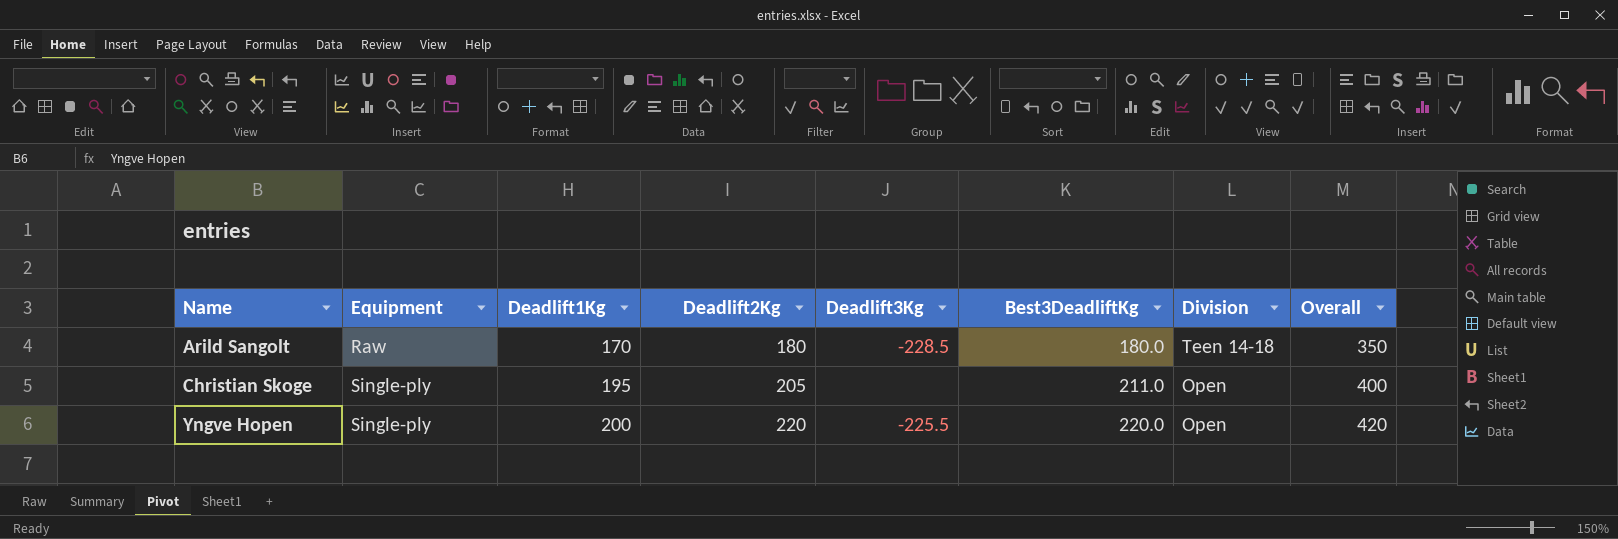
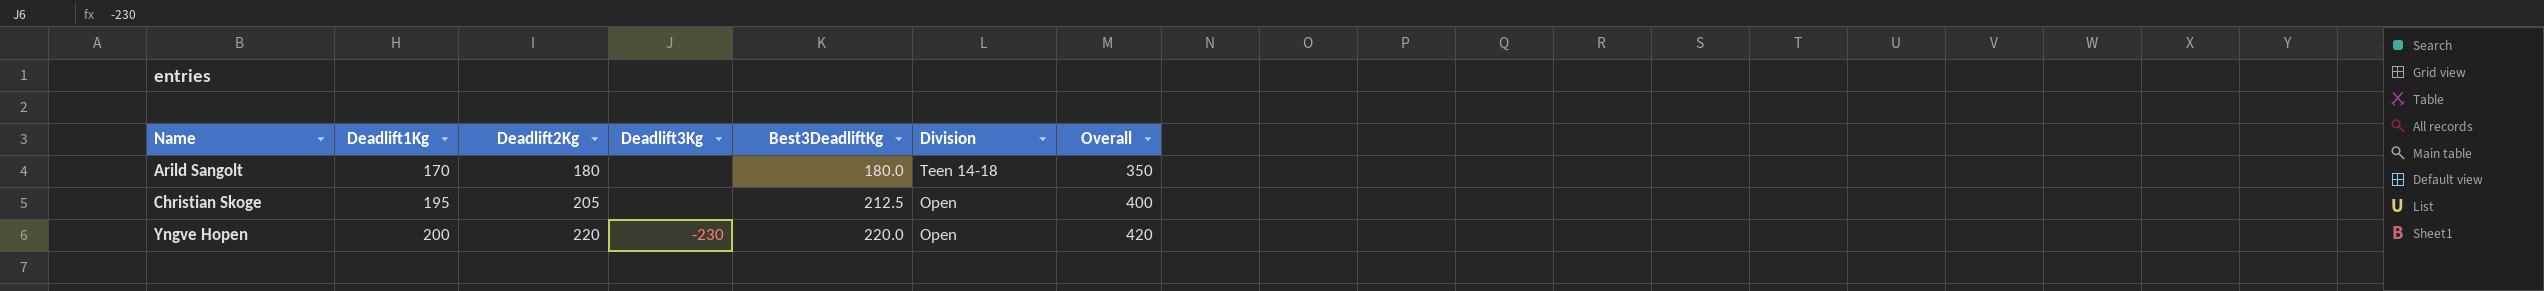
column Equipment | position: 2 -> none
Arild Sangolt | Deadlift3Kg: -228.5 -> none
Christian Skoge | Best3DeadliftKg: 211.0 -> 212.5
Yngve Hopen | Deadlift3Kg: -225.5 -> -230

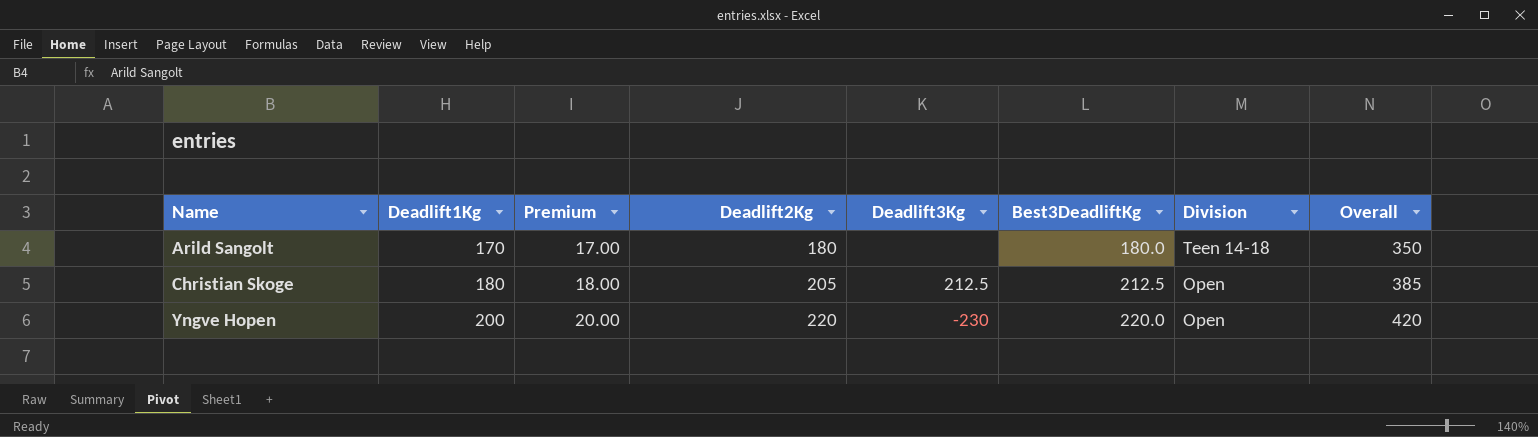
column Premium | formula: none -> [Deadlift1Kg] * 0.1
Christian Skoge | Deadlift1Kg: 195 -> 180
Christian Skoge | Deadlift3Kg: none -> 212.5
Christian Skoge | Overall: 400 -> 385

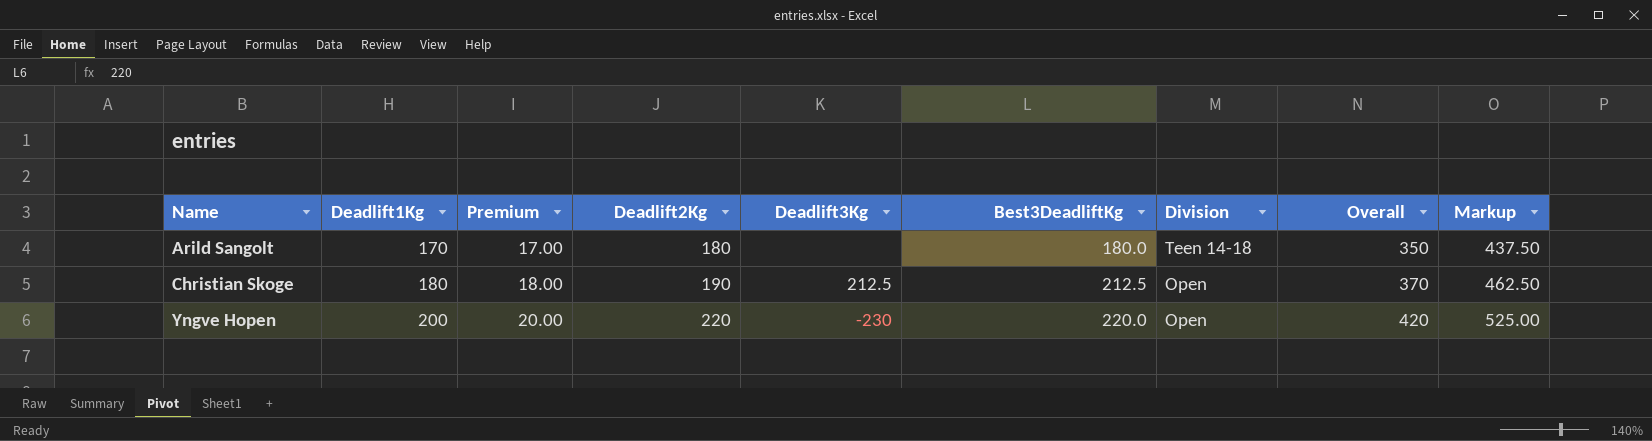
column Markup | formula: none -> [Overall] * 1.25
Christian Skoge | Deadlift2Kg: 205 -> 190
Christian Skoge | Overall: 385 -> 370

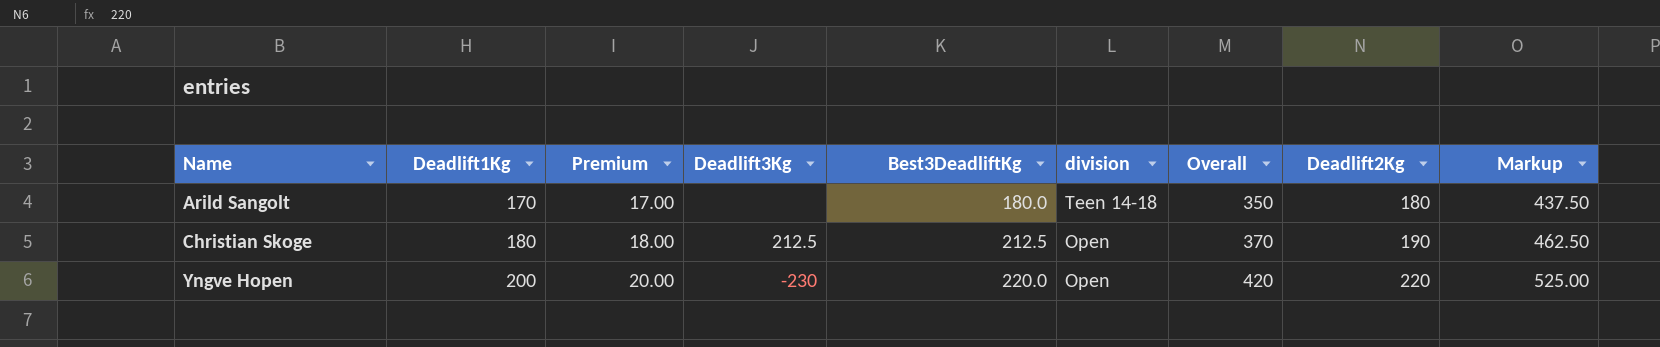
column name: Division -> division
column Deadlift2Kg | position: 4 -> 8

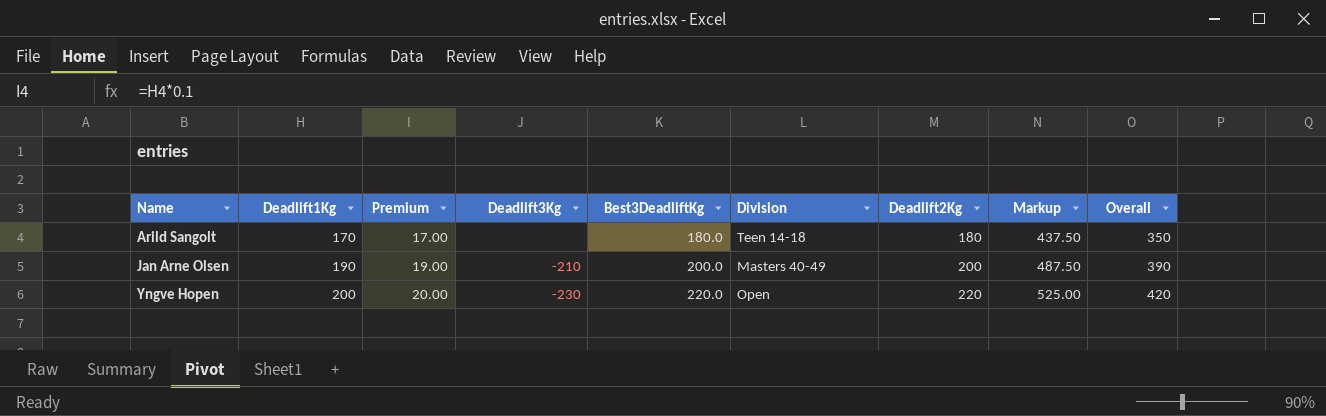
column name: division -> Division
column Overall | position: 7 -> 9
row Christian Skoge: 180 | 18.00 | 212.5 | 212.5 | Open | 370 | 190 | 462.50 -> none
row Jan Arne Olsen: none -> 190 | 19.00 | -210 | 200.0 | Masters 40-49 | 200 | 487.50 | 390

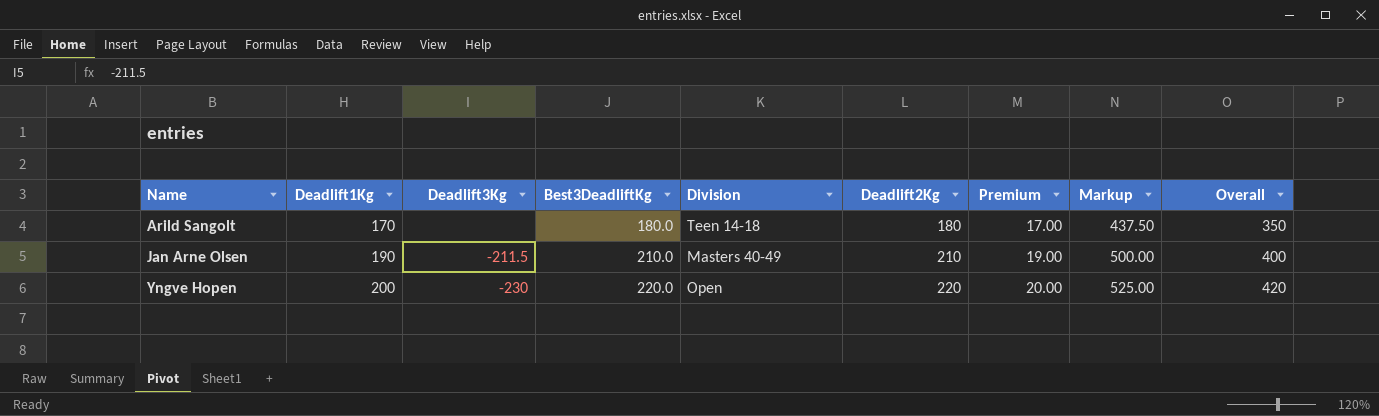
column Premium | position: 3 -> 7
Jan Arne Olsen | Deadlift3Kg: -210 -> -211.5
Jan Arne Olsen | Best3DeadliftKg: 200.0 -> 210.0
Jan Arne Olsen | Deadlift2Kg: 200 -> 210
Jan Arne Olsen | Markup: 487.50 -> 500.00
Jan Arne Olsen | Overall: 390 -> 400

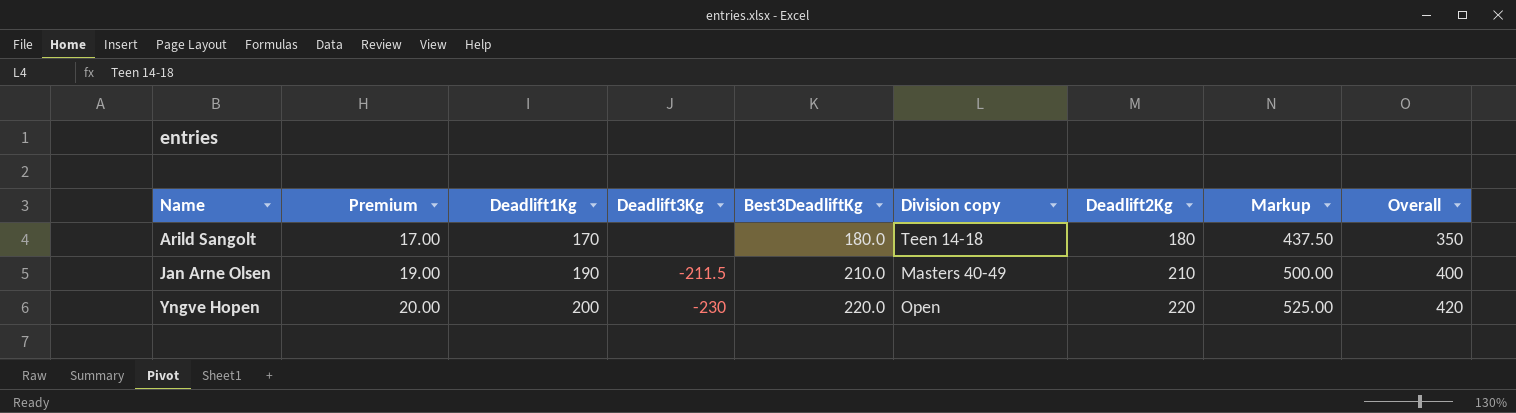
column Premium | position: 7 -> 2
column name: Division -> Division copy

